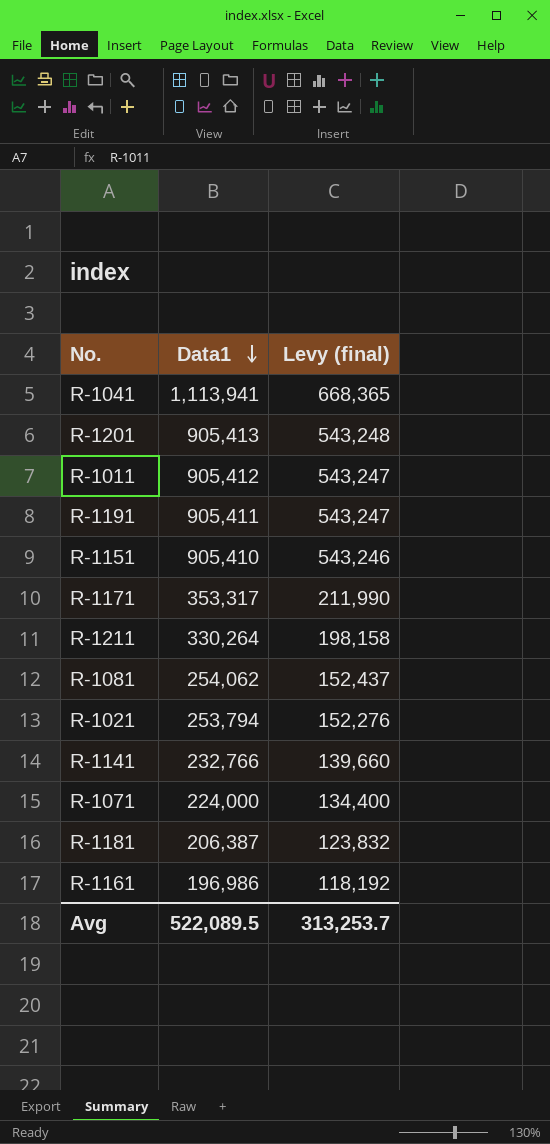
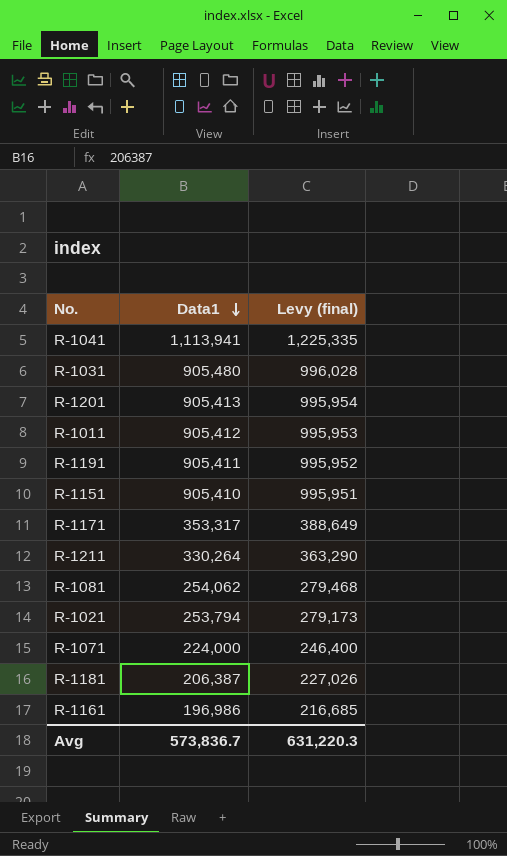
column Levy (final) | formula: [Data1] * 0.6 -> [Data1] * 1.1
row R-1141: 232,766 | 139,660 -> none
row R-1031: none -> 905,480 | 996,028
Avg | Data1: 522,089.5 -> 573,836.7
Avg | Levy (final): 313,253.7 -> 631,220.3

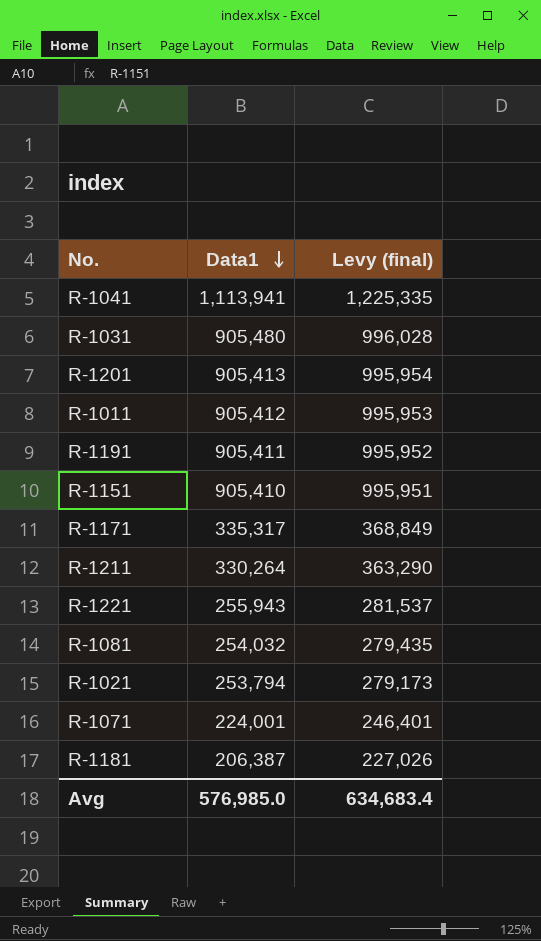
row R-1161: 196,986 | 216,685 -> none
R-1171 | Data1: 353,317 -> 335,317
R-1171 | Levy (final): 388,649 -> 368,849
row R-1221: none -> 255,943 | 281,537
R-1081 | Data1: 254,062 -> 254,032
R-1081 | Levy (final): 279,468 -> 279,435
R-1071 | Data1: 224,000 -> 224,001
R-1071 | Levy (final): 246,400 -> 246,401
Avg | Data1: 573,836.7 -> 576,985.0
Avg | Levy (final): 631,220.3 -> 634,683.4

